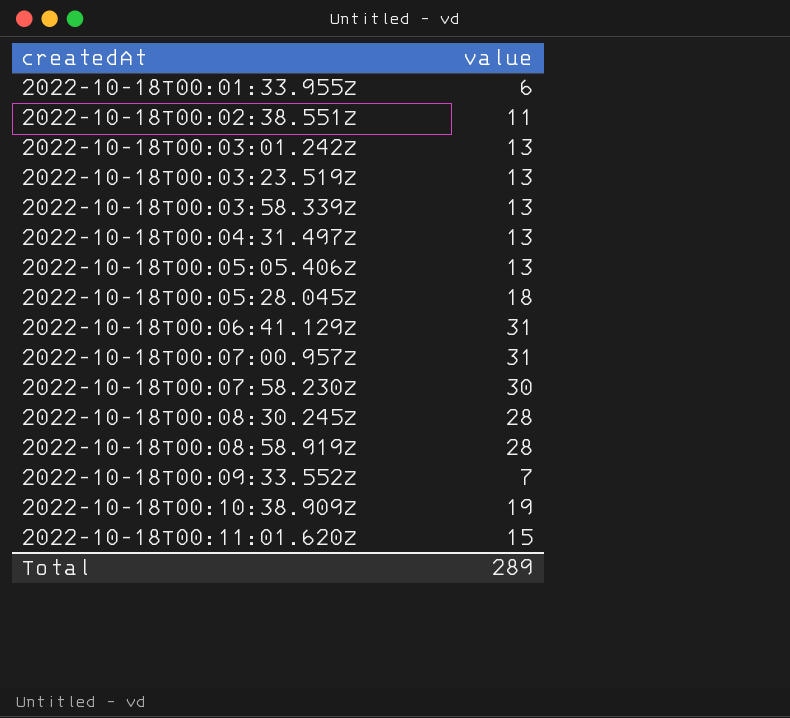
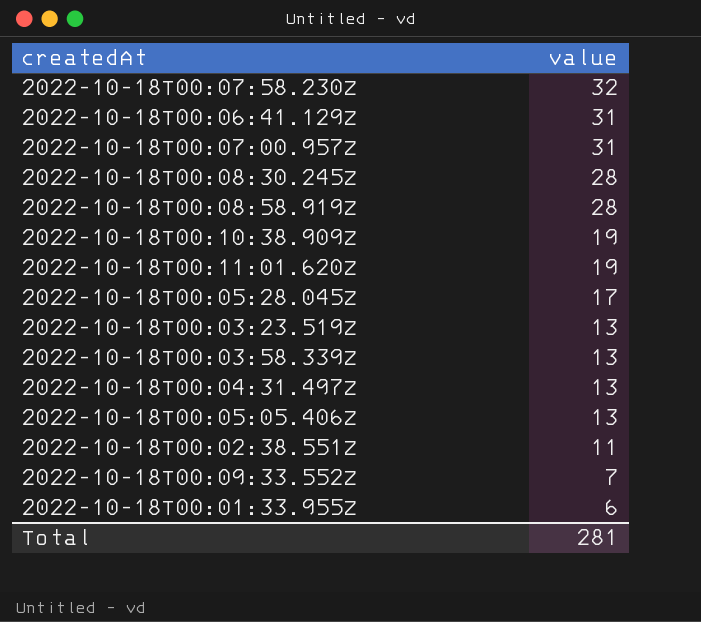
row order: createdAt ascending -> value descending
row 2022-10-18T00:03:01.242Z: 13 -> none
2022-10-18T00:07:58.230Z | value: 30 -> 32
2022-10-18T00:11:01.620Z | value: 15 -> 19
2022-10-18T00:05:28.045Z | value: 18 -> 17
Total | value: 289 -> 281

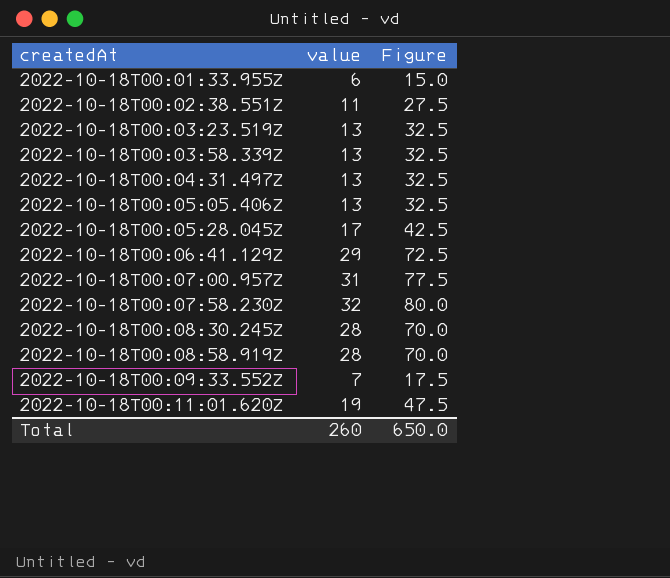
row order: value descending -> createdAt ascending
column Figure | formula: none -> [value] * 2.5
row 2022-10-18T00:10:38.909Z: 19 -> none
2022-10-18T00:06:41.129Z | value: 31 -> 29
Total | value: 281 -> 260

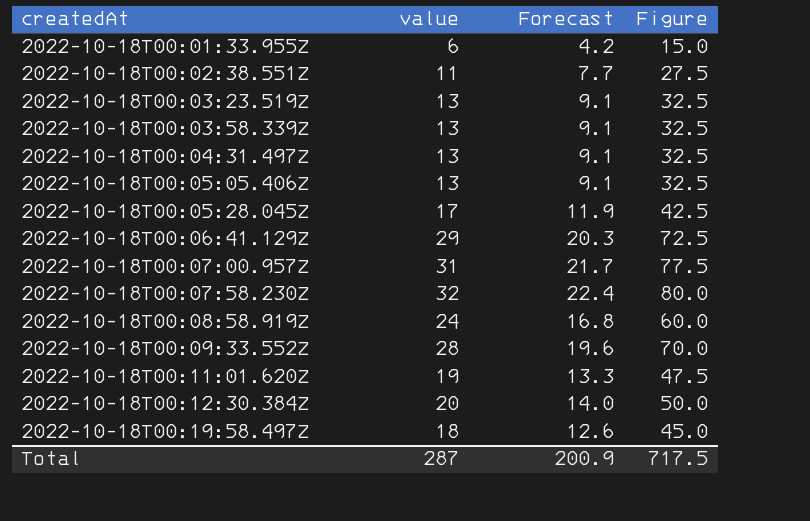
column Forecast | formula: none -> [value] * 0.7
row 2022-10-18T00:08:30.245Z: 28 | 70.0 -> none
2022-10-18T00:08:58.919Z | value: 28 -> 24
2022-10-18T00:08:58.919Z | Figure: 70.0 -> 60.0
2022-10-18T00:09:33.552Z | value: 7 -> 28
2022-10-18T00:09:33.552Z | Figure: 17.5 -> 70.0
row 2022-10-18T00:12:30.384Z: none -> 20 | 14.0 | 50.0
row 2022-10-18T00:19:58.497Z: none -> 18 | 12.6 | 45.0
Total | value: 260 -> 287
Total | Figure: 650.0 -> 717.5

